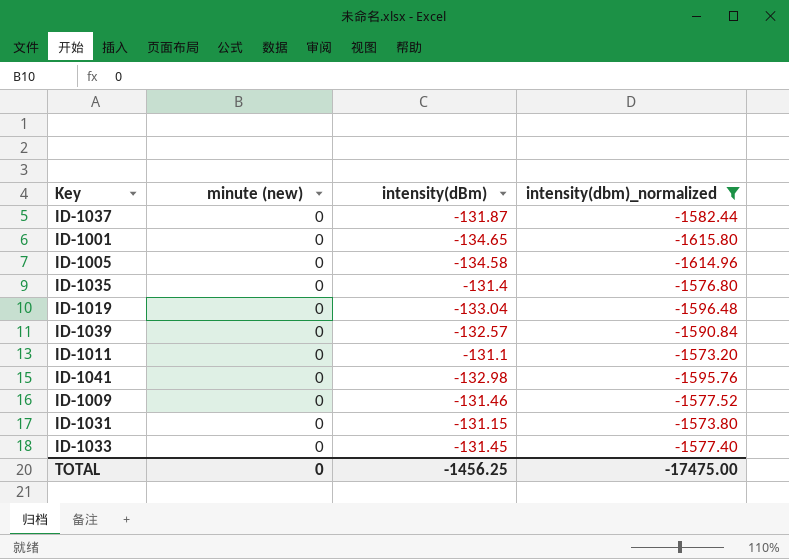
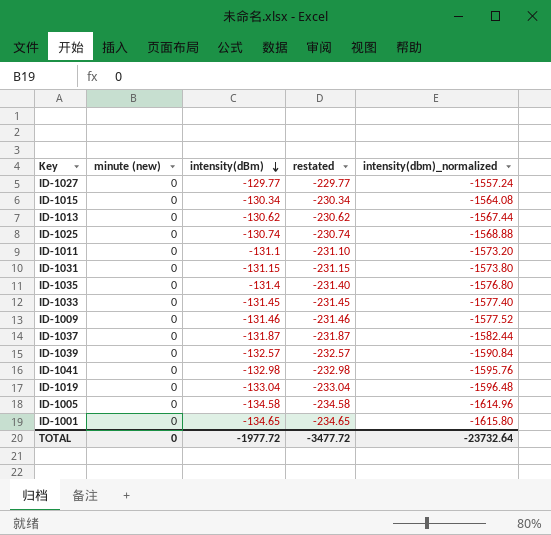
filter: intensity(dbm)_normalized <= -1573.20 -> none
row order: none -> intensity(dBm) descending
column restated | formula: none -> [intensity(dBm)] - 100
TOTAL | intensity(dBm): -1456.25 -> -1977.72
TOTAL | intensity(dbm)_normalized: -17475.00 -> -23732.64

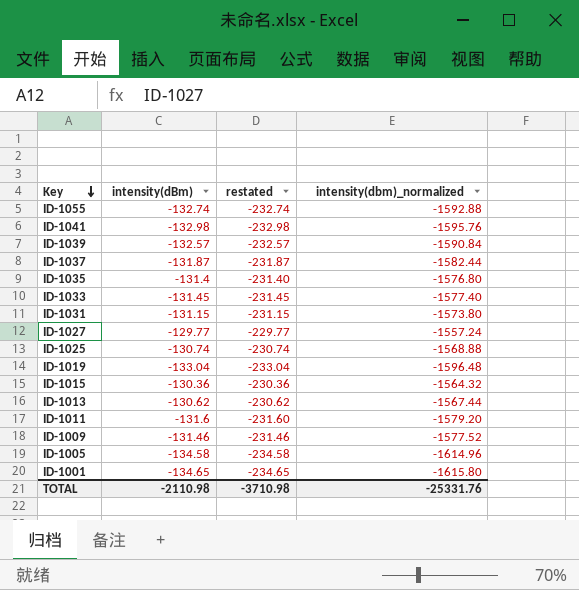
row order: intensity(dBm) descending -> Key descending
column minute (new) | position: 2 -> none
row ID-1055: none -> -132.74 | -232.74 | -1592.88
ID-1015 | intensity(dBm): -130.34 -> -130.36
ID-1015 | restated: -230.34 -> -230.36
ID-1015 | intensity(dbm)_normalized: -1564.08 -> -1564.32
ID-1011 | intensity(dBm): -131.1 -> -131.6
ID-1011 | restated: -231.10 -> -231.60
ID-1011 | intensity(dbm)_normalized: -1573.20 -> -1579.20
TOTAL | intensity(dBm): -1977.72 -> -2110.98
TOTAL | restated: -3477.72 -> -3710.98
TOTAL | intensity(dbm)_normalized: -23732.64 -> -25331.76

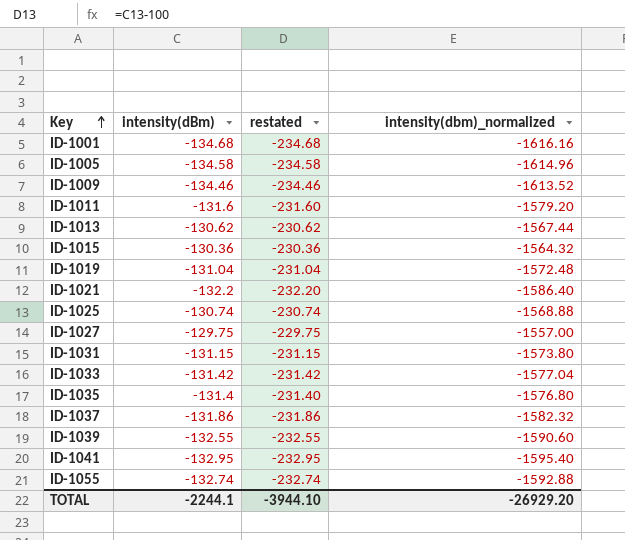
row order: Key descending -> Key ascending
ID-1001 | intensity(dBm): -134.65 -> -134.68
ID-1001 | restated: -234.65 -> -234.68
ID-1001 | intensity(dbm)_normalized: -1615.80 -> -1616.16
ID-1009 | intensity(dBm): -131.46 -> -134.46
ID-1009 | restated: -231.46 -> -234.46
ID-1009 | intensity(dbm)_normalized: -1577.52 -> -1613.52
ID-1019 | intensity(dBm): -133.04 -> -131.04
ID-1019 | restated: -233.04 -> -231.04
ID-1019 | intensity(dbm)_normalized: -1596.48 -> -1572.48
row ID-1021: none -> -132.2 | -232.20 | -1586.40
ID-1027 | intensity(dBm): -129.77 -> -129.75
ID-1027 | restated: -229.77 -> -229.75
ID-1027 | intensity(dbm)_normalized: -1557.24 -> -1557.00
ID-1033 | intensity(dBm): -131.45 -> -131.42
ID-1033 | restated: -231.45 -> -231.42
ID-1033 | intensity(dbm)_normalized: -1577.40 -> -1577.04
ID-1037 | intensity(dBm): -131.87 -> -131.86
ID-1037 | restated: -231.87 -> -231.86
ID-1037 | intensity(dbm)_normalized: -1582.44 -> -1582.32
ID-1039 | intensity(dBm): -132.57 -> -132.55
ID-1039 | restated: -232.57 -> -232.55
ID-1039 | intensity(dbm)_normalized: -1590.84 -> -1590.60
ID-1041 | intensity(dBm): -132.98 -> -132.95
ID-1041 | restated: -232.98 -> -232.95
ID-1041 | intensity(dbm)_normalized: -1595.76 -> -1595.40
TOTAL | intensity(dBm): -2110.98 -> -2244.1
TOTAL | restated: -3710.98 -> -3944.10
TOTAL | intensity(dbm)_normalized: -25331.76 -> -26929.20

